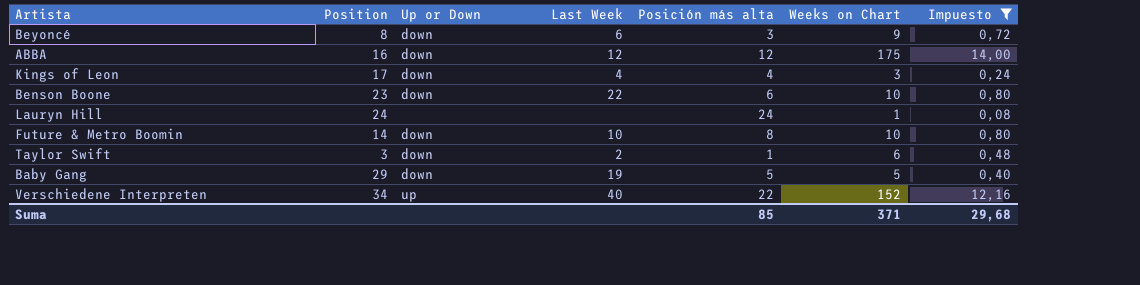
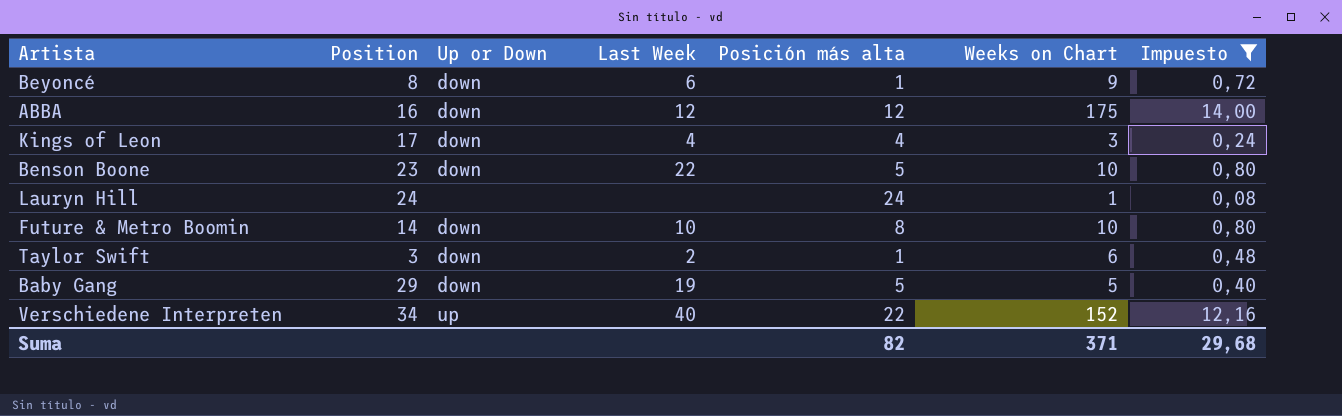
Beyoncé | Posición más alta: 3 -> 1
Benson Boone | Posición más alta: 6 -> 5
Suma | Posición más alta: 85 -> 82

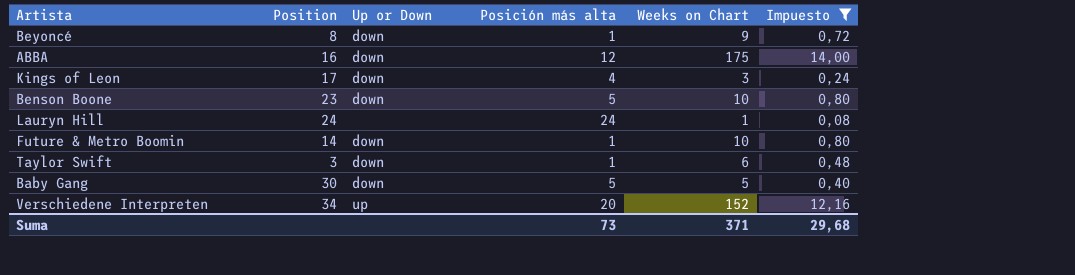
column Last Week | position: 4 -> none
Future & Metro Boomin | Posición más alta: 8 -> 1
Baby Gang | Position: 29 -> 30
Verschiedene Interpreten | Posición más alta: 22 -> 20
Suma | Posición más alta: 82 -> 73

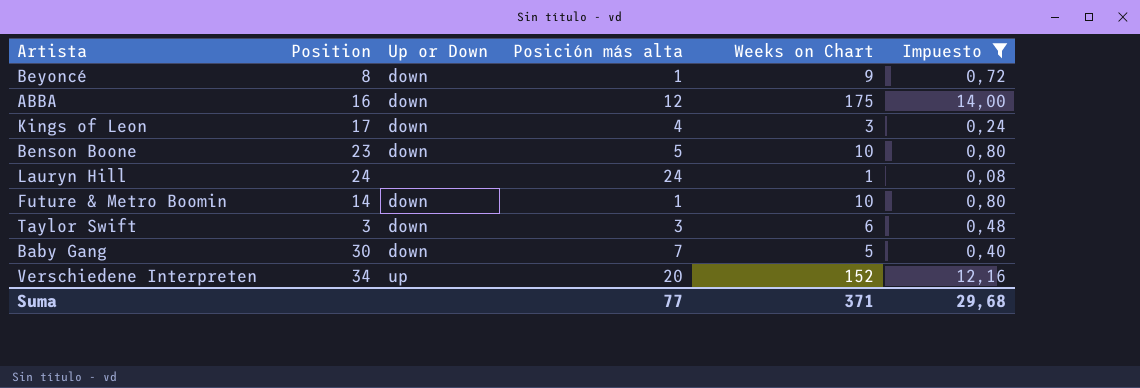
Taylor Swift | Posición más alta: 1 -> 3
Baby Gang | Posición más alta: 5 -> 7
Suma | Posición más alta: 73 -> 77

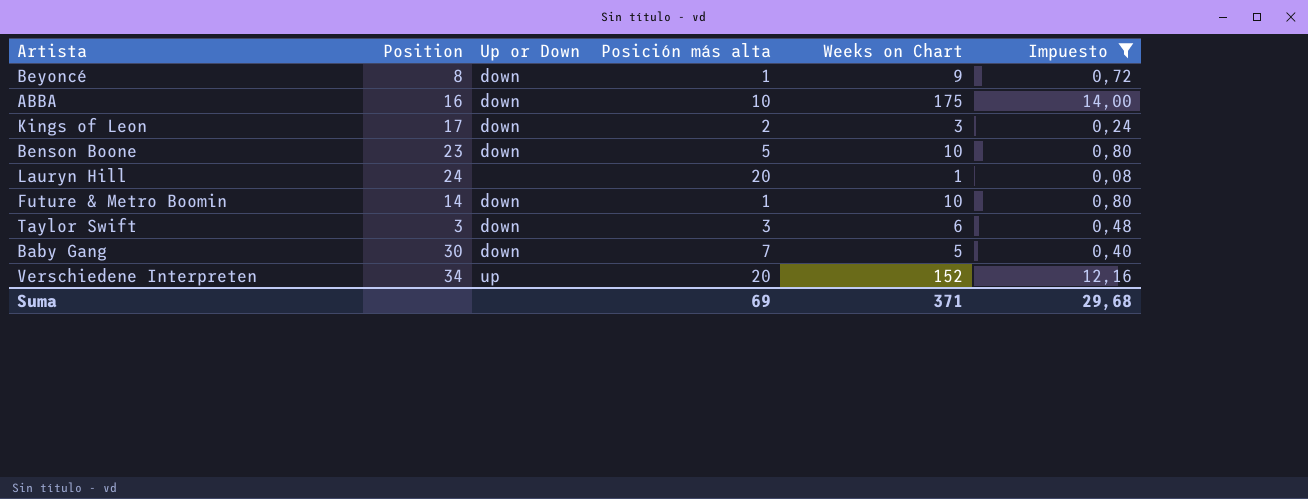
ABBA | Posición más alta: 12 -> 10
Kings of Leon | Posición más alta: 4 -> 2
Lauryn Hill | Posición más alta: 24 -> 20
Suma | Posición más alta: 77 -> 69

